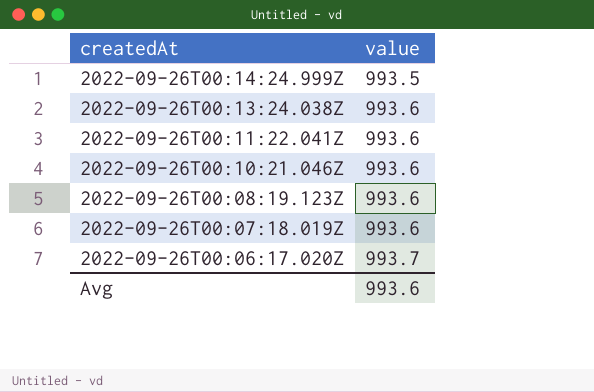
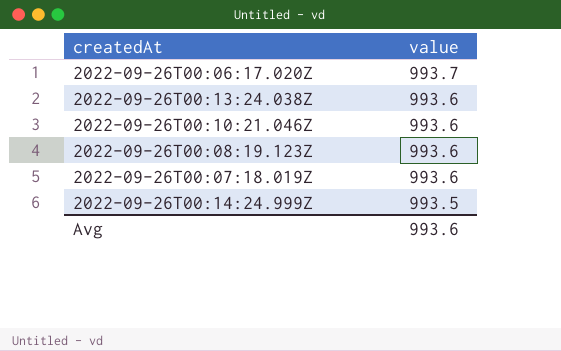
row order: createdAt descending -> value descending
row 2022-09-26T00:11:22.041Z: 993.6 -> none

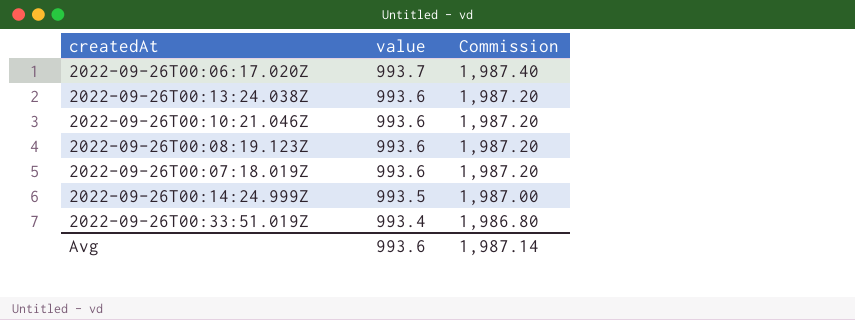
column Commission | formula: none -> [value] * 2
row 2022-09-26T00:33:51.019Z: none -> 993.4 | 1,986.80

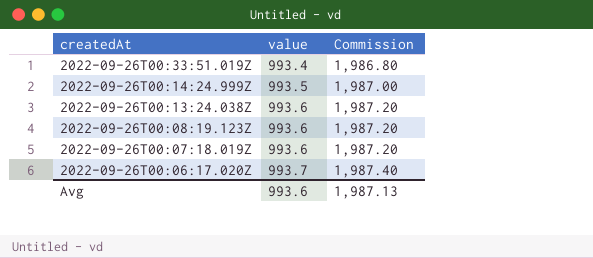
row order: value descending -> createdAt descending
row 2022-09-26T00:10:21.046Z: 993.6 | 1,987.20 -> none
Avg | Commission: 1,987.14 -> 1,987.13

